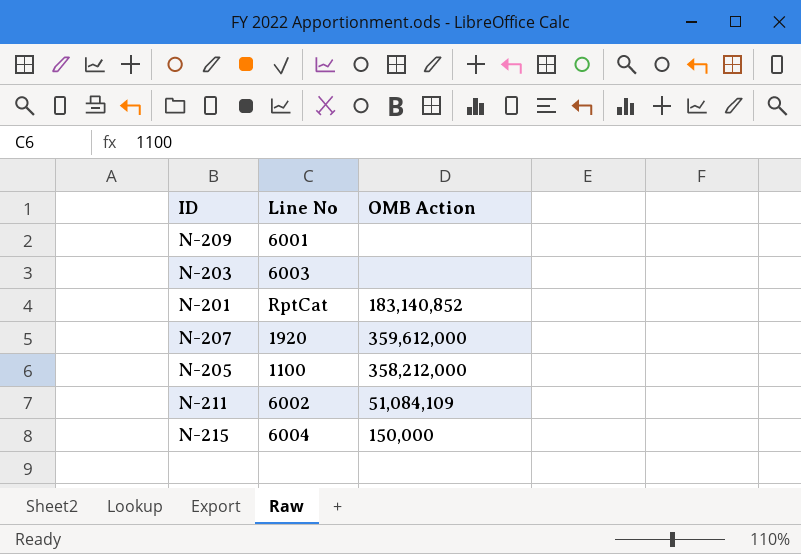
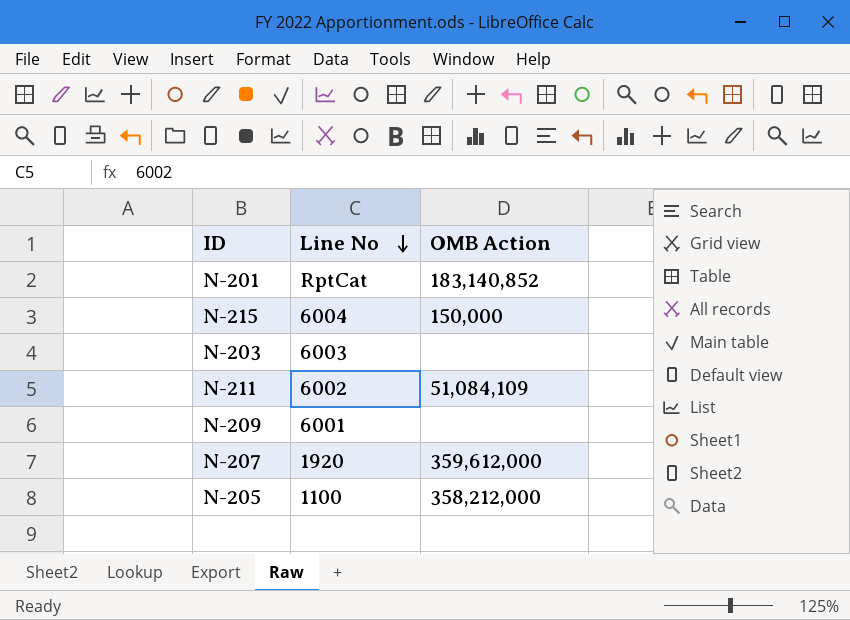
row order: none -> Line No descending

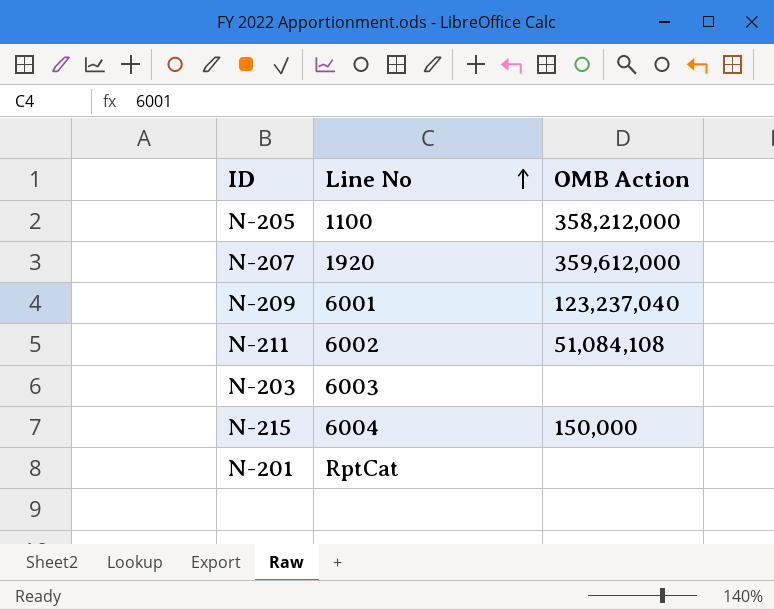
row order: Line No descending -> Line No ascending
N-209 | OMB Action: none -> 123,237,040
N-211 | OMB Action: 51,084,109 -> 51,084,108
N-201 | OMB Action: 183,140,852 -> none

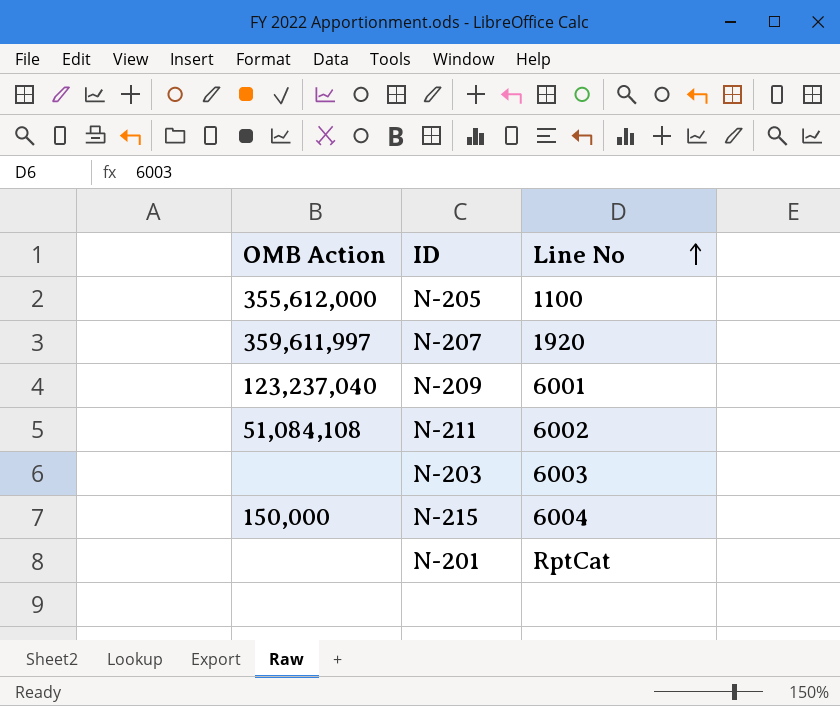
column OMB Action | position: 3 -> 1
N-205 | OMB Action: 358,212,000 -> 355,612,000
N-207 | OMB Action: 359,612,000 -> 359,611,997

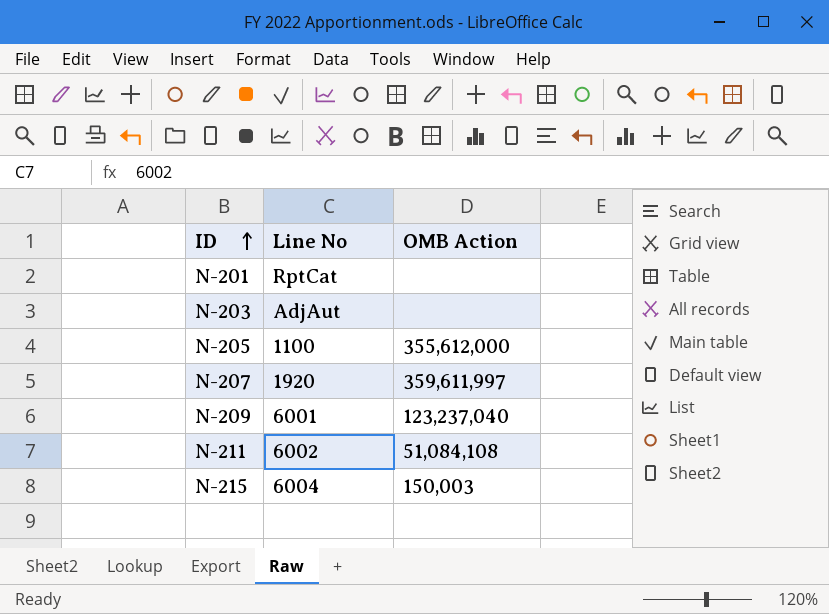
row order: Line No ascending -> ID ascending
column OMB Action | position: 1 -> 3
N-203 | Line No: 6003 -> AdjAut
N-215 | OMB Action: 150,000 -> 150,003

